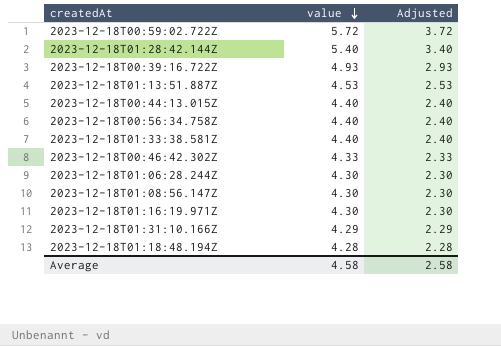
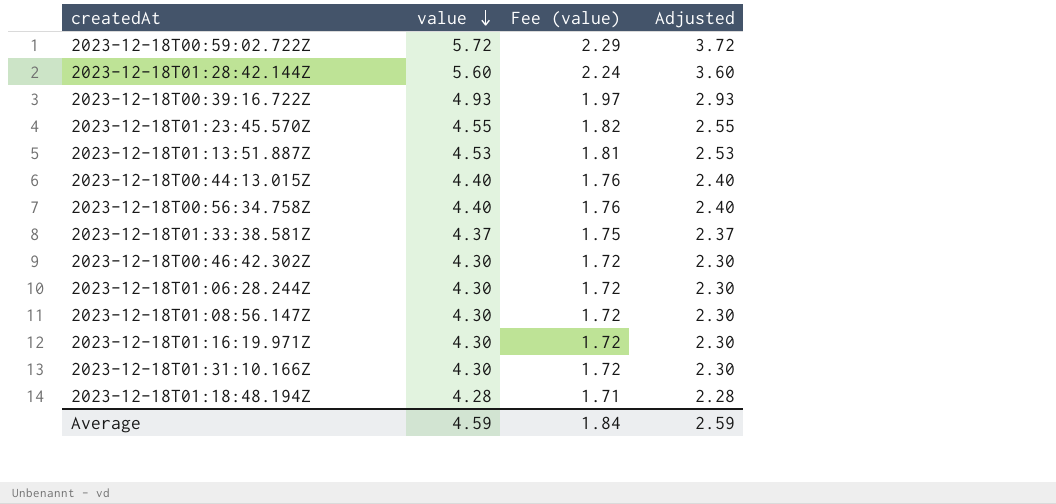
column Fee (value) | formula: none -> [value] * 0.4
2023-12-18T01:28:42.144Z | value: 5.40 -> 5.60
2023-12-18T01:28:42.144Z | Adjusted: 3.40 -> 3.60
row 2023-12-18T01:23:45.570Z: none -> 4.55 | 1.82 | 2.55
2023-12-18T01:33:38.581Z | value: 4.40 -> 4.37
2023-12-18T01:33:38.581Z | Adjusted: 2.40 -> 2.37
2023-12-18T00:46:42.302Z | value: 4.33 -> 4.30
2023-12-18T00:46:42.302Z | Adjusted: 2.33 -> 2.30
2023-12-18T01:31:10.166Z | value: 4.29 -> 4.30
2023-12-18T01:31:10.166Z | Adjusted: 2.29 -> 2.30
Average | value: 4.58 -> 4.59
Average | Adjusted: 2.58 -> 2.59

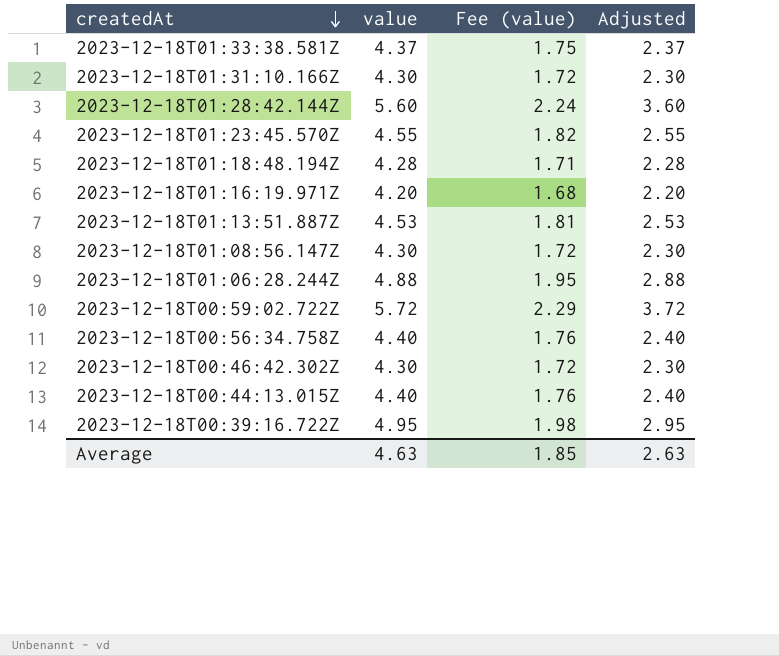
row order: value descending -> createdAt descending
2023-12-18T01:16:19.971Z | value: 4.30 -> 4.20
2023-12-18T01:16:19.971Z | Fee (value): 1.72 -> 1.68
2023-12-18T01:16:19.971Z | Adjusted: 2.30 -> 2.20
2023-12-18T01:06:28.244Z | value: 4.30 -> 4.88
2023-12-18T01:06:28.244Z | Fee (value): 1.72 -> 1.95
2023-12-18T01:06:28.244Z | Adjusted: 2.30 -> 2.88
2023-12-18T00:39:16.722Z | value: 4.93 -> 4.95
2023-12-18T00:39:16.722Z | Fee (value): 1.97 -> 1.98
2023-12-18T00:39:16.722Z | Adjusted: 2.93 -> 2.95
Average | value: 4.59 -> 4.63
Average | Fee (value): 1.84 -> 1.85
Average | Adjusted: 2.59 -> 2.63

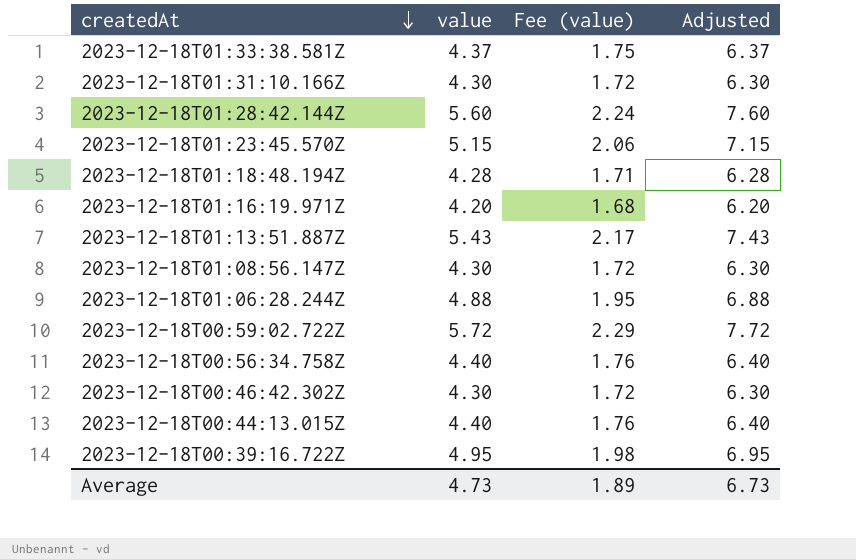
column Adjusted | formula: [value] - 2 -> [value] + 2
2023-12-18T01:23:45.570Z | value: 4.55 -> 5.15
2023-12-18T01:23:45.570Z | Fee (value): 1.82 -> 2.06
2023-12-18T01:13:51.887Z | value: 4.53 -> 5.43
2023-12-18T01:13:51.887Z | Fee (value): 1.81 -> 2.17
Average | value: 4.63 -> 4.73
Average | Fee (value): 1.85 -> 1.89
Average | Adjusted: 2.63 -> 6.73

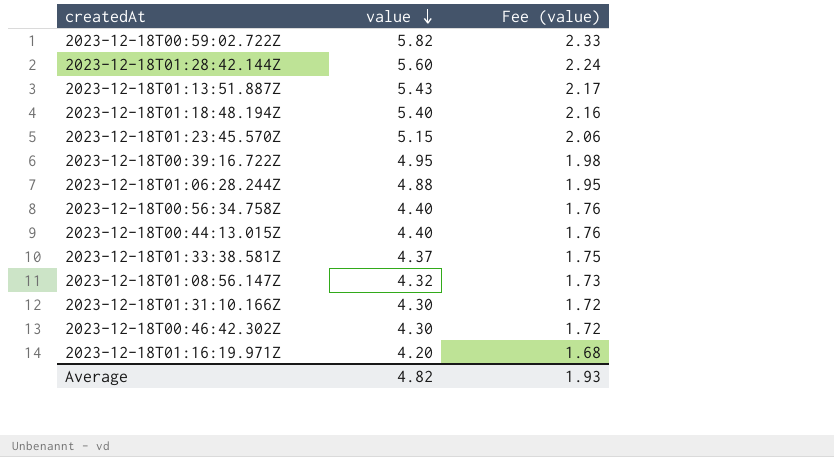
row order: createdAt descending -> value descending
column Adjusted | formula: [value] + 2 -> none
2023-12-18T00:59:02.722Z | value: 5.72 -> 5.82
2023-12-18T00:59:02.722Z | Fee (value): 2.29 -> 2.33
2023-12-18T01:18:48.194Z | value: 4.28 -> 5.40
2023-12-18T01:18:48.194Z | Fee (value): 1.71 -> 2.16
2023-12-18T01:08:56.147Z | value: 4.30 -> 4.32
2023-12-18T01:08:56.147Z | Fee (value): 1.72 -> 1.73
Average | value: 4.73 -> 4.82
Average | Fee (value): 1.89 -> 1.93

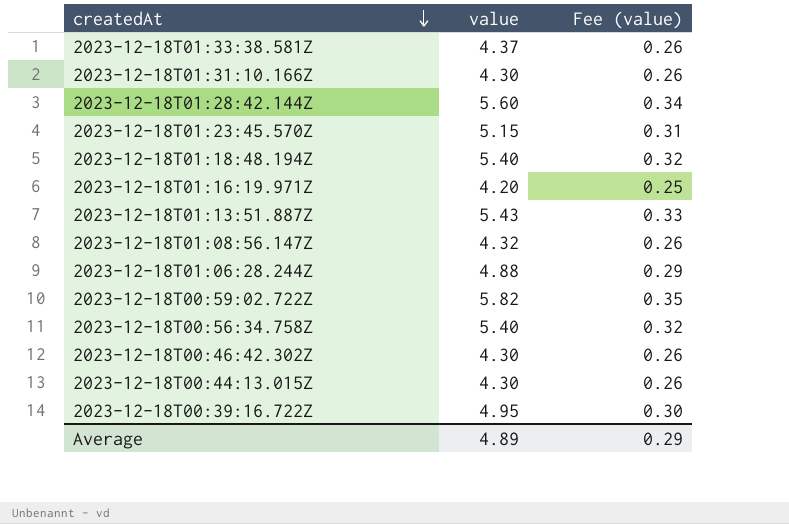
row order: value descending -> createdAt descending
column Fee (value) | formula: [value] * 0.4 -> [value] * 0.06
2023-12-18T00:56:34.758Z | value: 4.40 -> 5.40
2023-12-18T00:44:13.015Z | value: 4.40 -> 4.30
Average | value: 4.82 -> 4.89
Average | Fee (value): 1.93 -> 0.29

